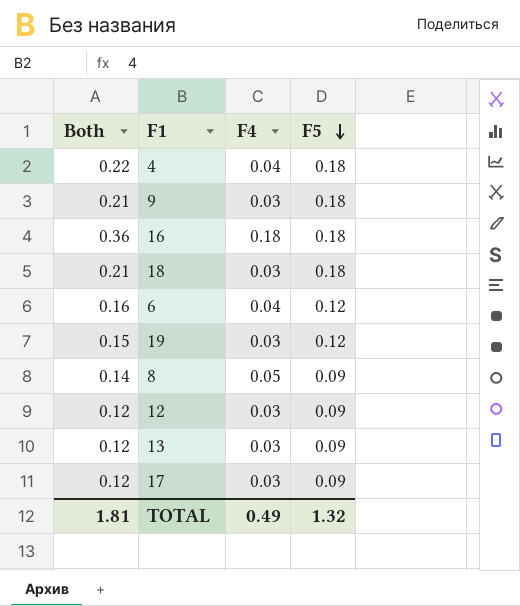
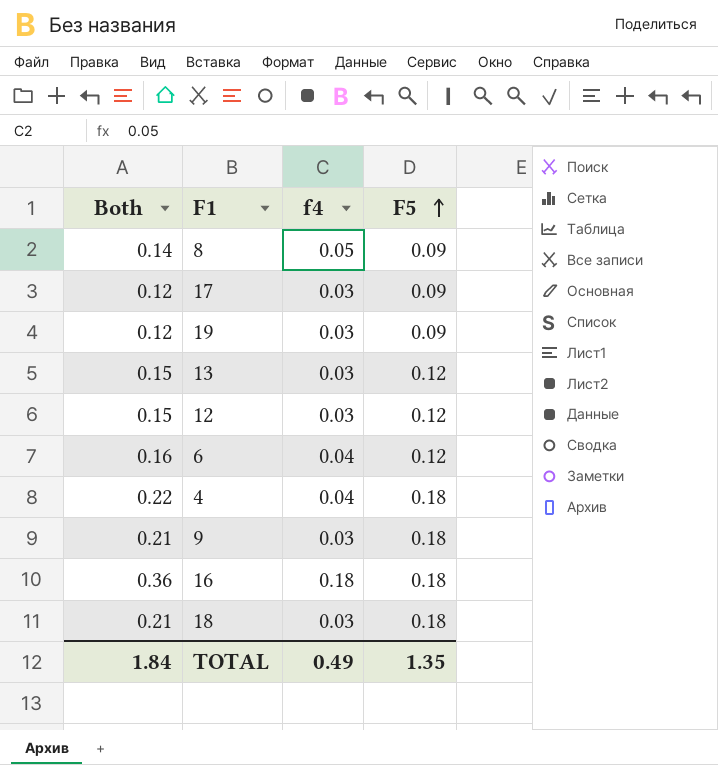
row order: F5 descending -> F5 ascending
column name: F4 -> f4
19 | Both: 0.15 -> 0.12
19 | F5: 0.12 -> 0.09
13 | Both: 0.12 -> 0.15
13 | F5: 0.09 -> 0.12
12 | Both: 0.12 -> 0.15
12 | F5: 0.09 -> 0.12
TOTAL | Both: 1.81 -> 1.84
TOTAL | F5: 1.32 -> 1.35

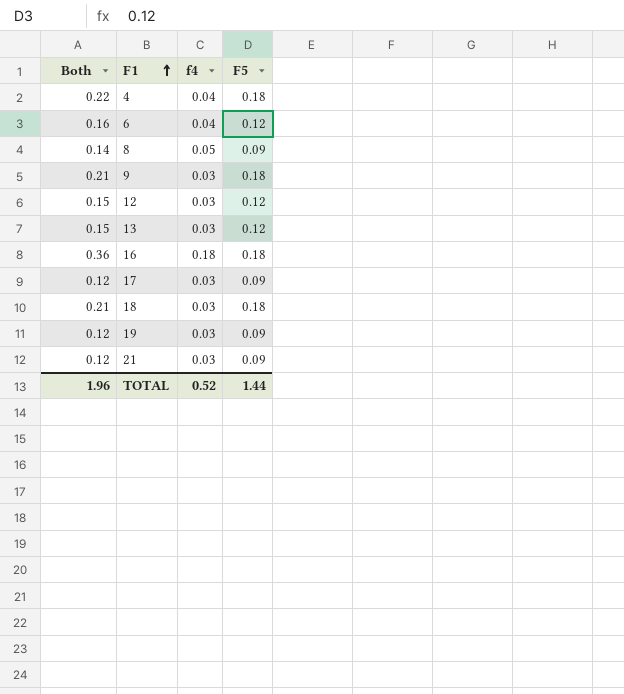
row order: F5 ascending -> F1 ascending
row 21: none -> 0.12 | 0.03 | 0.09
TOTAL | Both: 1.84 -> 1.96
TOTAL | f4: 0.49 -> 0.52
TOTAL | F5: 1.35 -> 1.44

